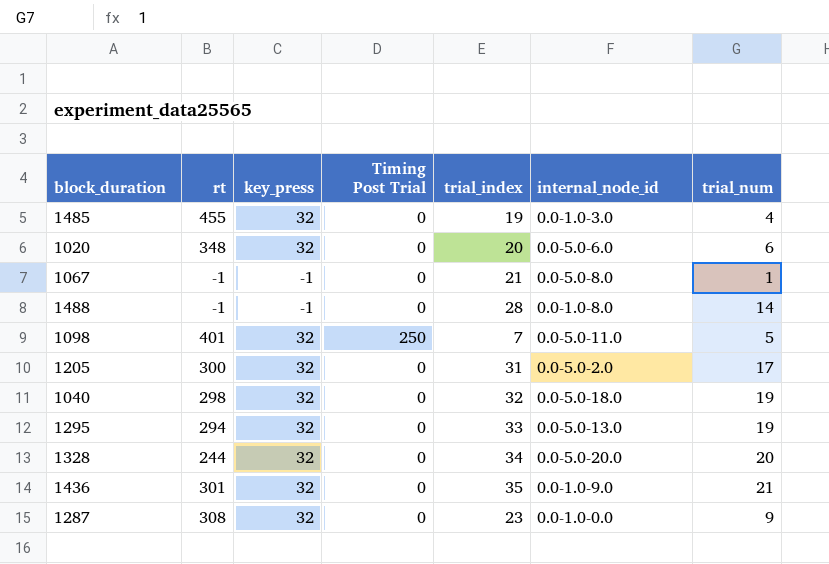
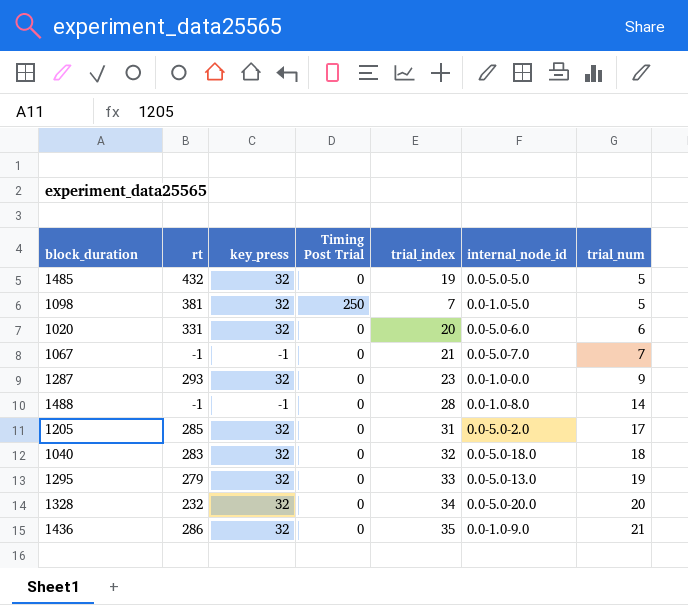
row order: none -> trial_num ascending
1485 | rt: 455 -> 432
1485 | internal_node_id: 0.0-1.0-3.0 -> 0.0-5.0-5.0
1485 | trial_num: 4 -> 5
1098 | rt: 401 -> 381
1098 | internal_node_id: 0.0-5.0-11.0 -> 0.0-1.0-5.0
1020 | rt: 348 -> 331
1067 | internal_node_id: 0.0-5.0-8.0 -> 0.0-5.0-7.0
1067 | trial_num: 1 -> 7
1287 | rt: 308 -> 293
1205 | rt: 300 -> 285
1040 | rt: 298 -> 283
1040 | trial_num: 19 -> 18
1295 | rt: 294 -> 279
1328 | rt: 244 -> 232
1436 | rt: 301 -> 286

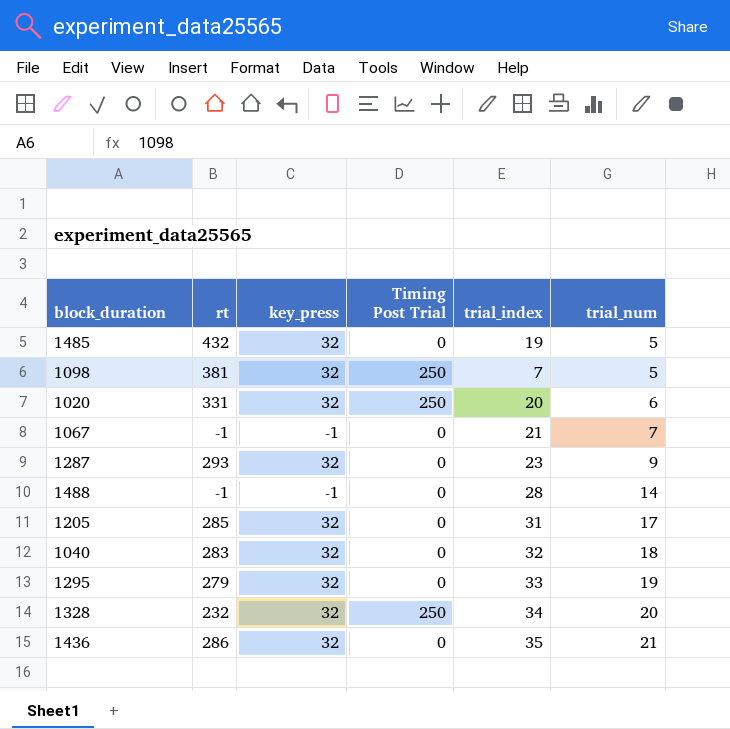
column internal_node_id | position: 6 -> none
1020 | Timing Post Trial: 0 -> 250
1328 | Timing Post Trial: 0 -> 250

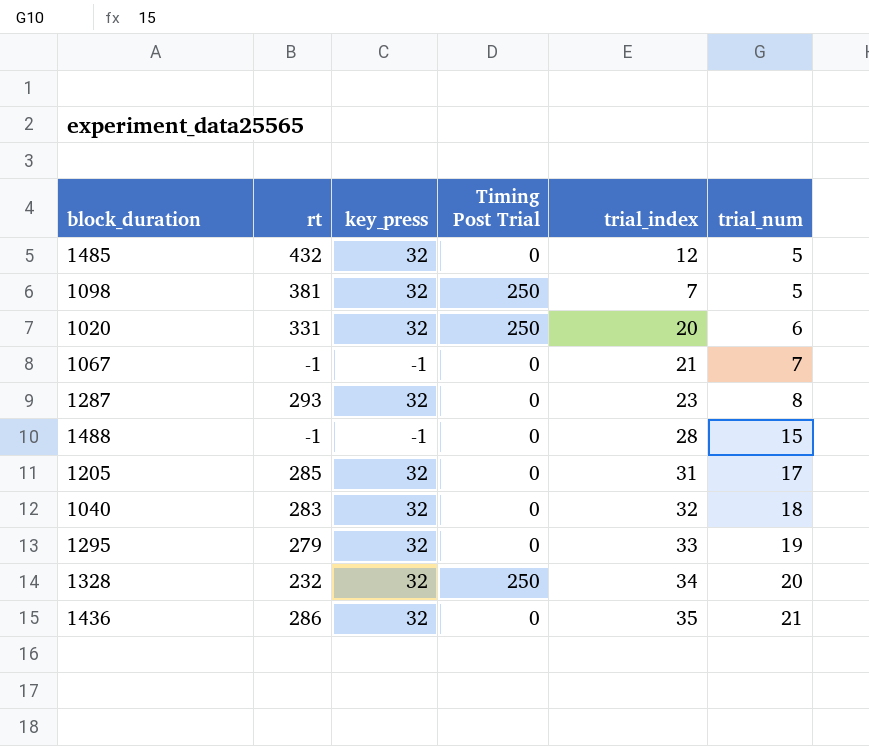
1485 | trial_index: 19 -> 12
1287 | trial_num: 9 -> 8
1488 | trial_num: 14 -> 15

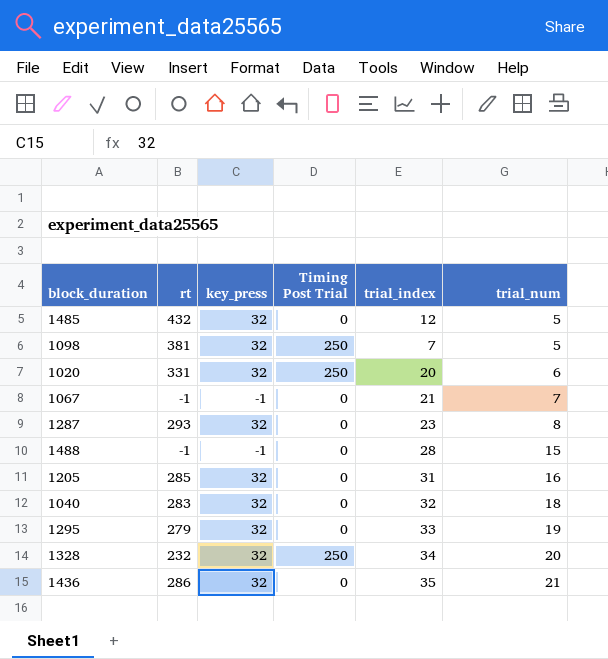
1205 | trial_num: 17 -> 16

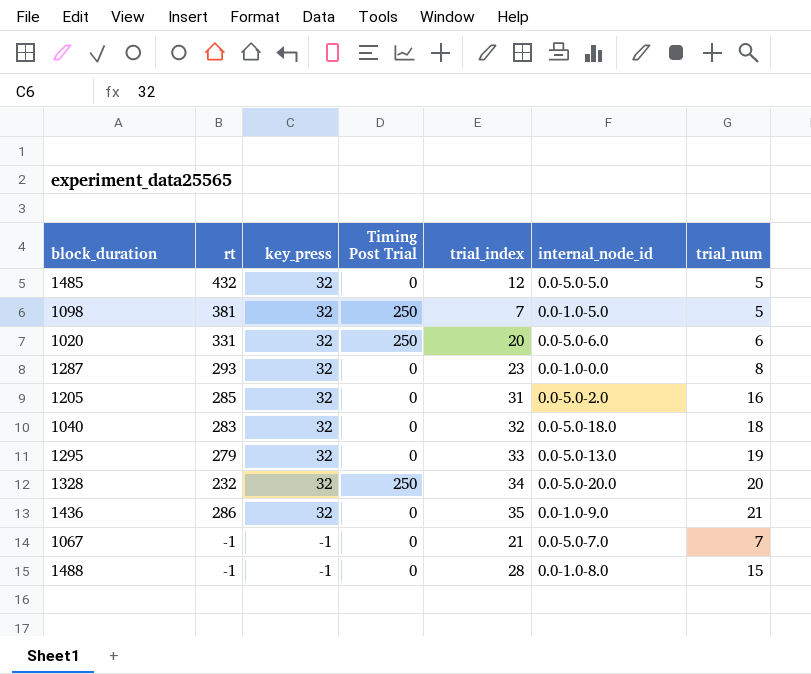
row order: trial_num ascending -> key_press descending
column internal_node_id | position: none -> 6

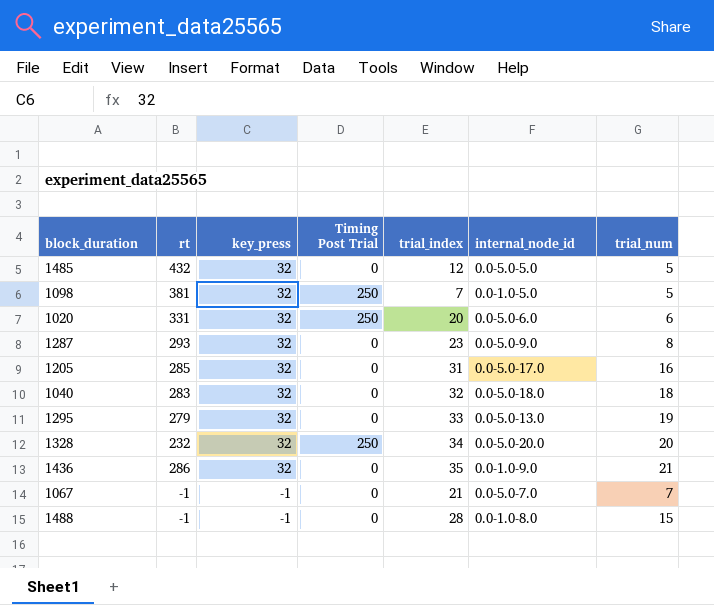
1287 | internal_node_id: 0.0-1.0-0.0 -> 0.0-5.0-9.0
1205 | internal_node_id: 0.0-5.0-2.0 -> 0.0-5.0-17.0

